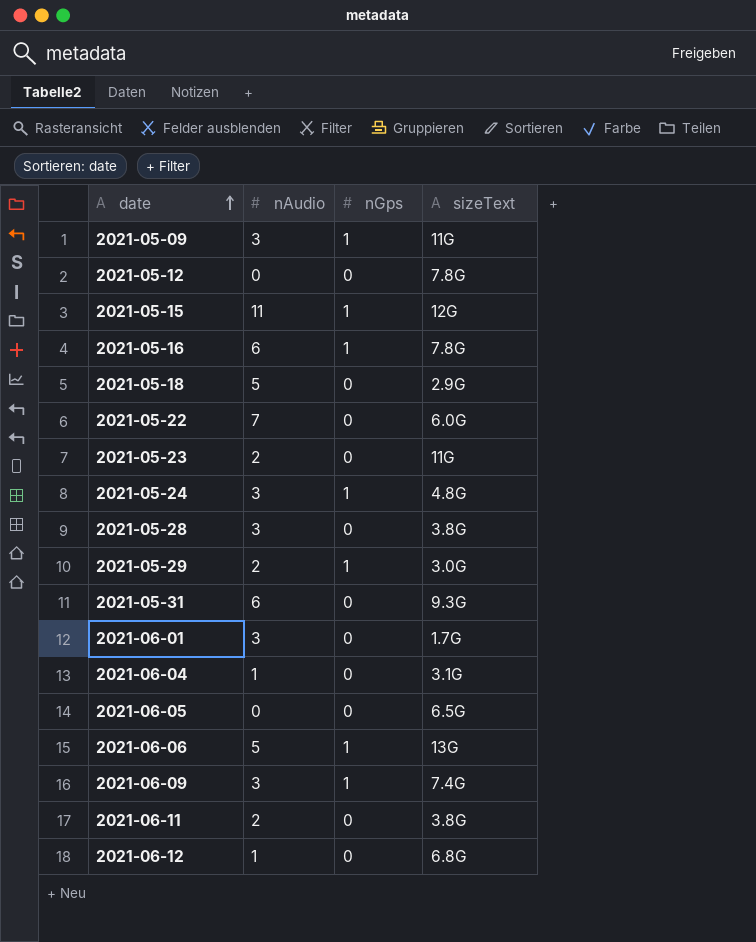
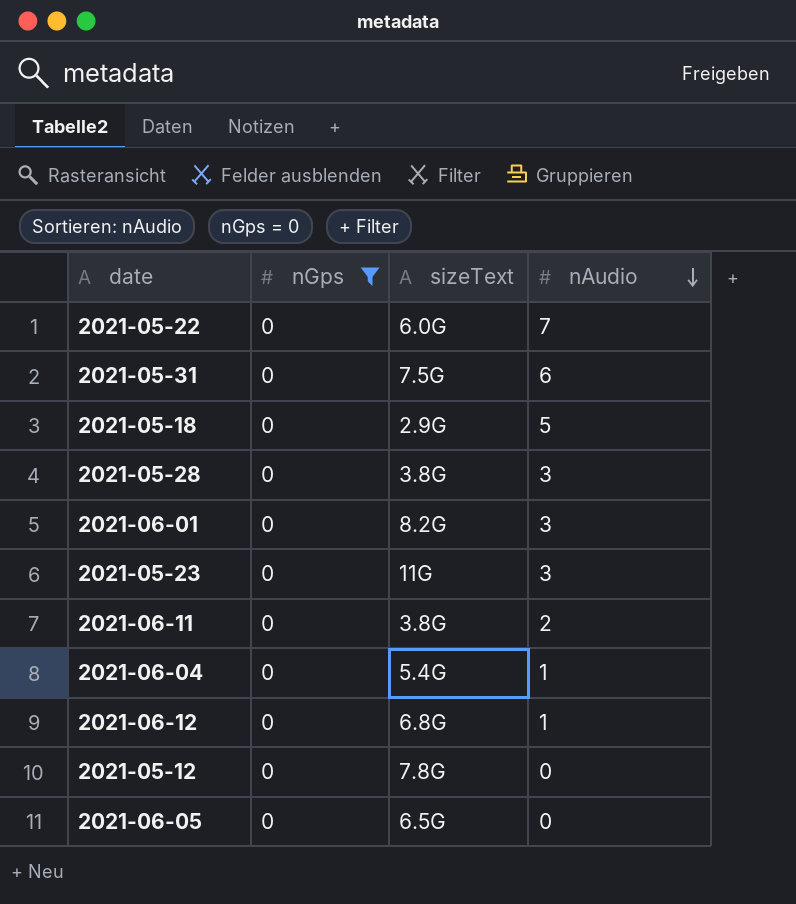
filter: none -> nGps = 0
row order: date ascending -> nAudio descending
column nAudio | position: 2 -> 4
2021-05-31 | sizeText: 9.3G -> 7.5G
2021-06-01 | sizeText: 1.7G -> 8.2G
2021-05-23 | nAudio: 2 -> 3
2021-06-04 | sizeText: 3.1G -> 5.4G

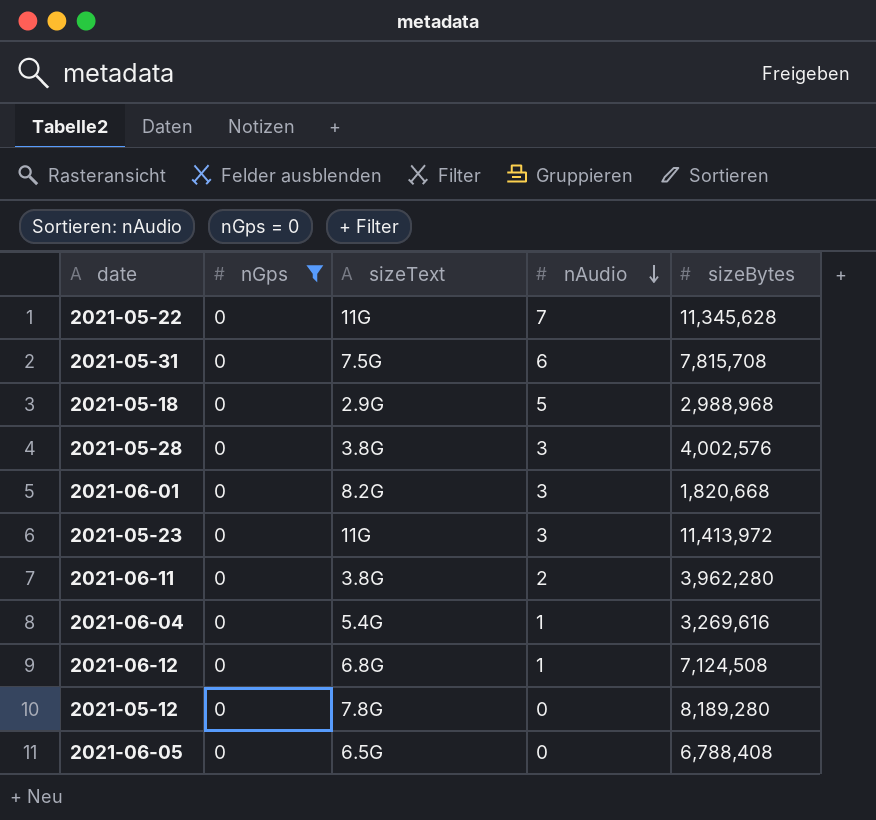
column sizeBytes | position: none -> 5
2021-05-22 | sizeText: 6.0G -> 11G

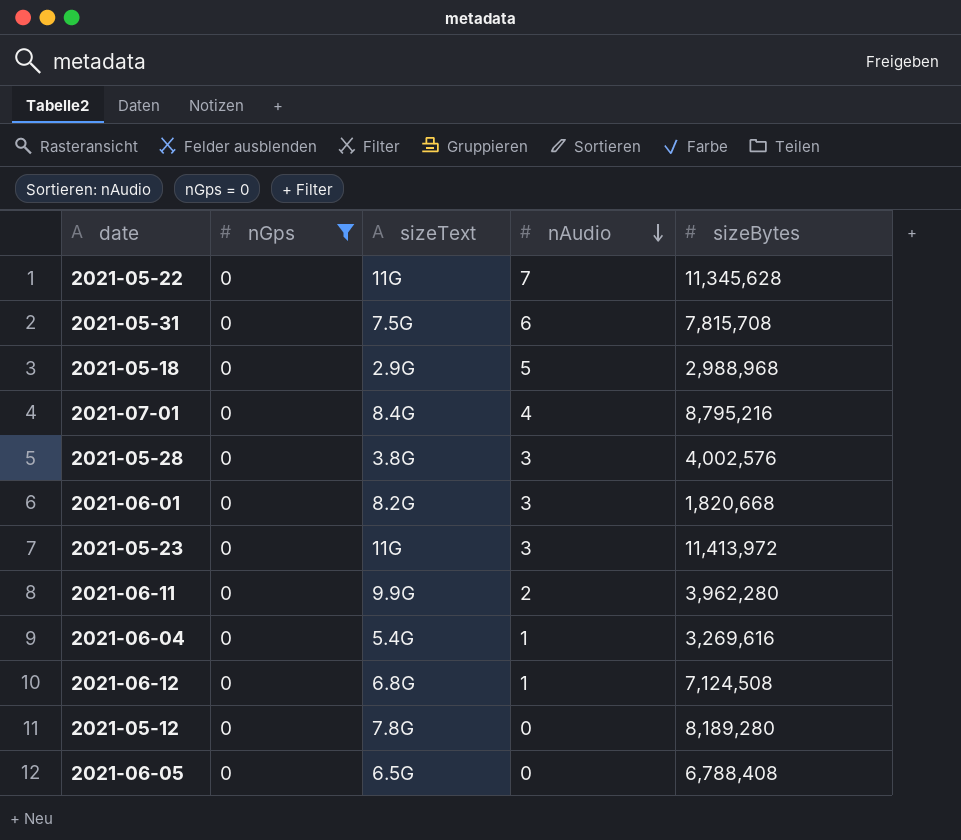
row 2021-07-01: none -> 0 | 8.4G | 4 | 8,795,216
2021-06-11 | sizeText: 3.8G -> 9.9G

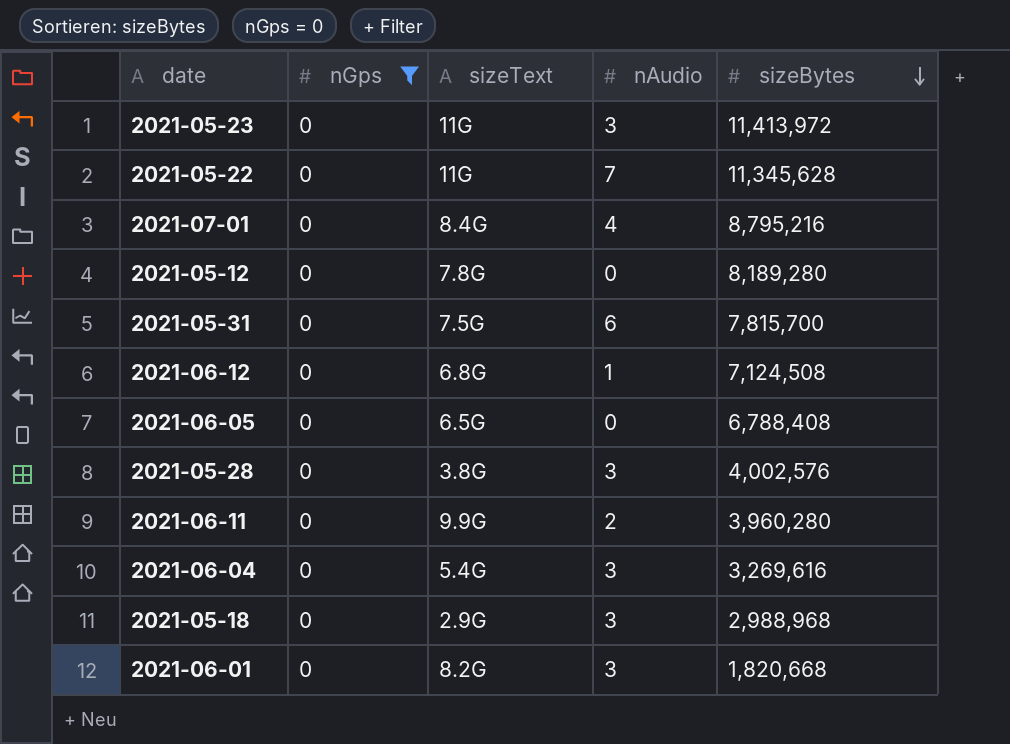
row order: nAudio descending -> sizeBytes descending
2021-05-31 | sizeBytes: 7,815,708 -> 7,815,700
2021-06-11 | sizeBytes: 3,962,280 -> 3,960,280
2021-06-04 | nAudio: 1 -> 3
2021-05-18 | nAudio: 5 -> 3

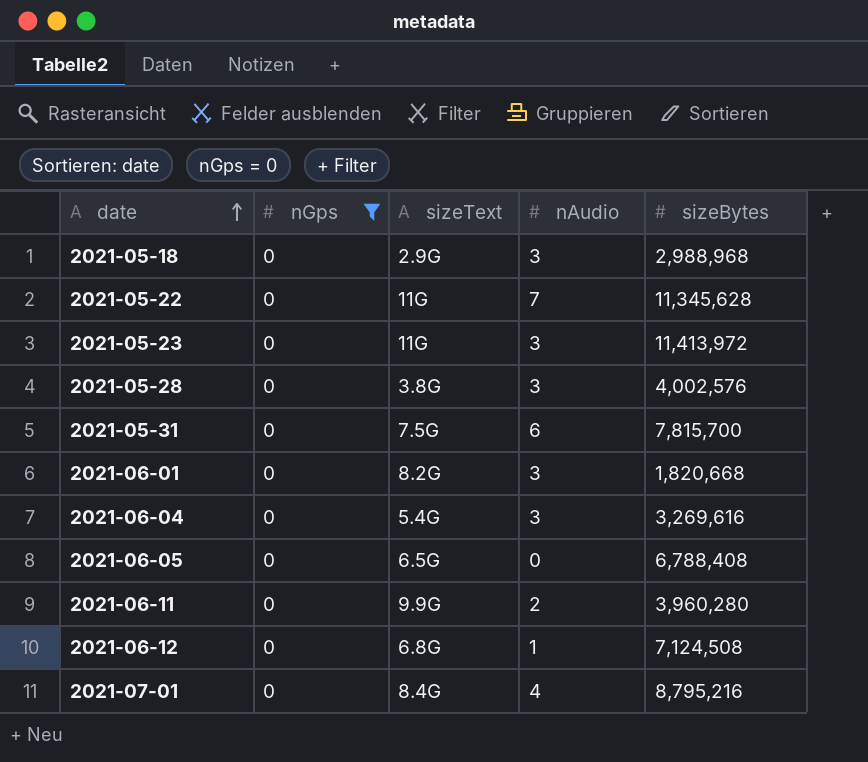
row order: sizeBytes descending -> date ascending
row 2021-05-12: 0 | 7.8G | 0 | 8,189,280 -> none

